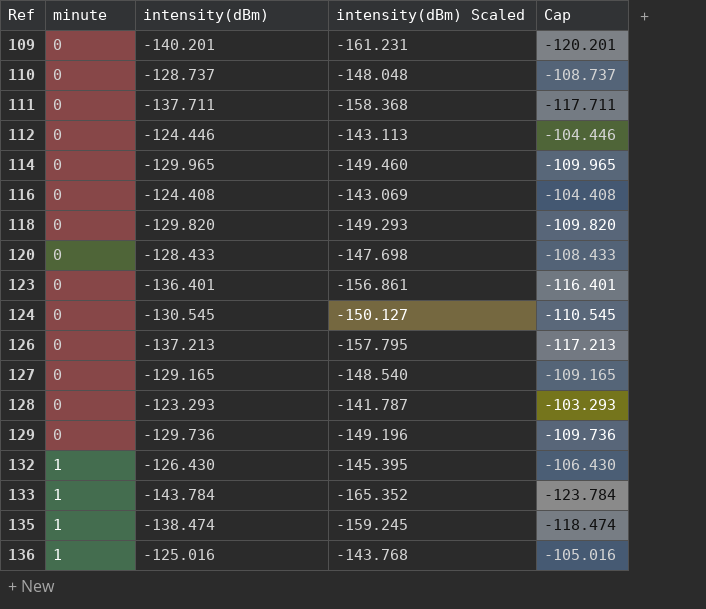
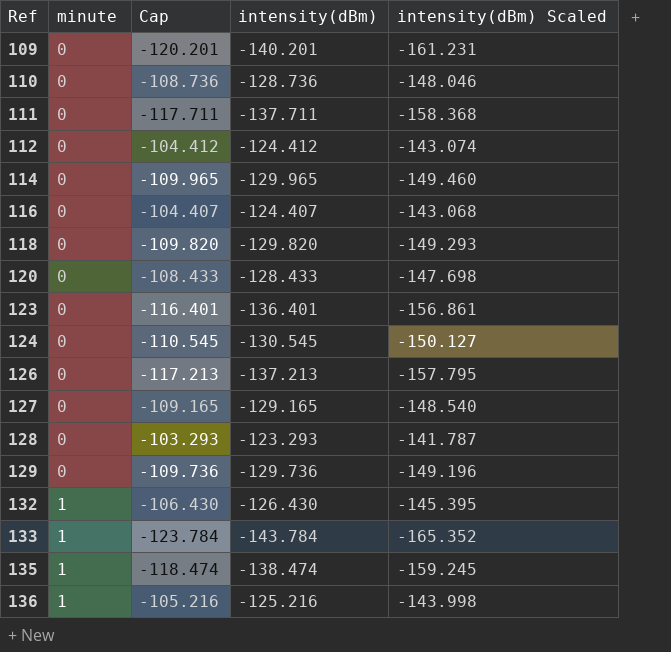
column Cap | position: 5 -> 3
110 | Cap: -108.737 -> -108.736
110 | intensity(dBm): -128.737 -> -128.736
110 | intensity(dBm) Scaled: -148.048 -> -148.046
112 | Cap: -104.446 -> -104.412
112 | intensity(dBm): -124.446 -> -124.412
112 | intensity(dBm) Scaled: -143.113 -> -143.074
116 | Cap: -104.408 -> -104.407
116 | intensity(dBm): -124.408 -> -124.407
116 | intensity(dBm) Scaled: -143.069 -> -143.068
136 | Cap: -105.016 -> -105.216
136 | intensity(dBm): -125.016 -> -125.216
136 | intensity(dBm) Scaled: -143.768 -> -143.998

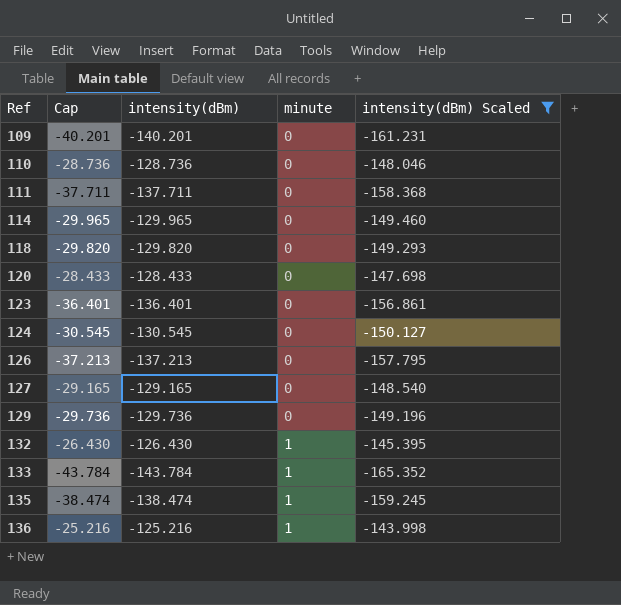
filter: none -> intensity(dBm) Scaled <= -143.998
column Cap | formula: [intensity(dBm)] + 20 -> [intensity(dBm)] + 100
column minute | position: 2 -> 4

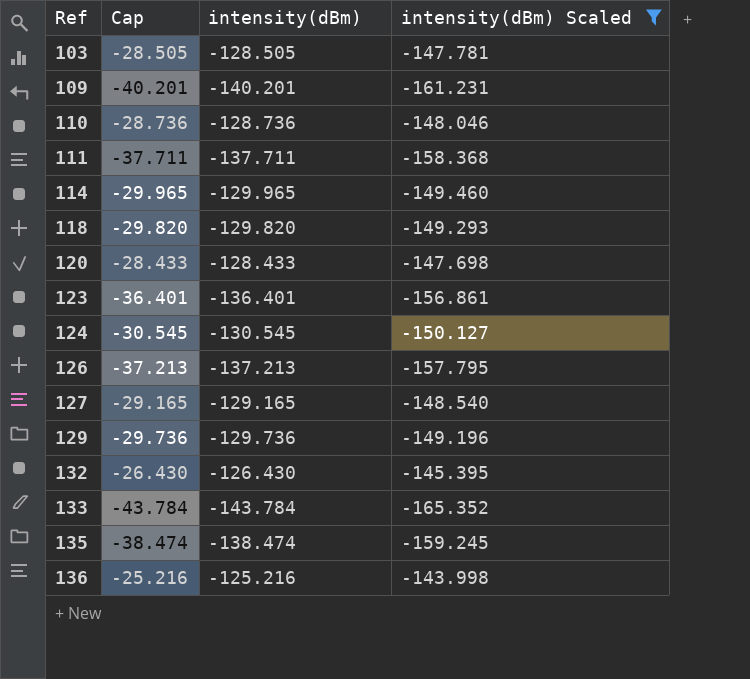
column minute | position: 4 -> none
row 103: none -> -28.505 | -128.505 | -147.781

